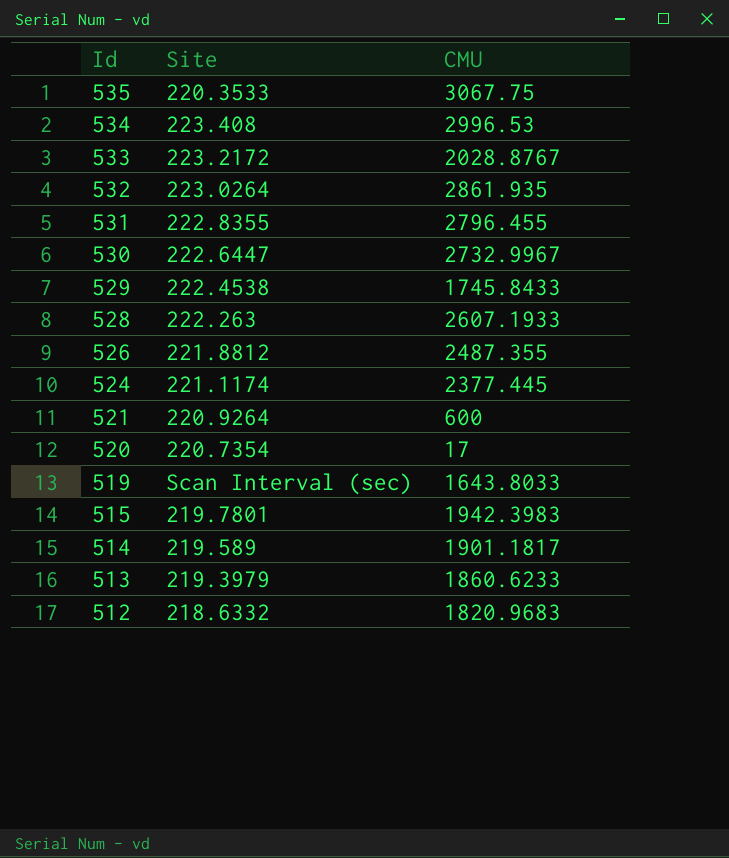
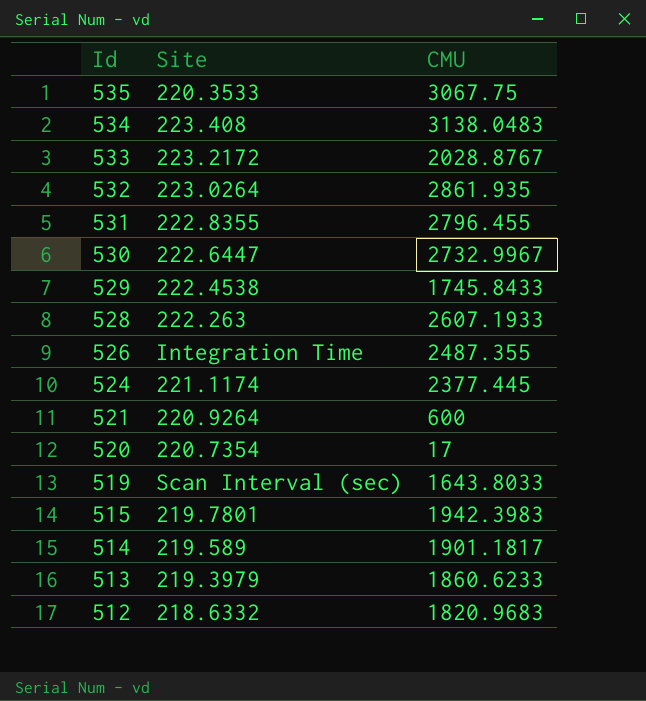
534 | CMU: 2996.53 -> 3138.0483
526 | Site: 221.8812 -> Integration Time

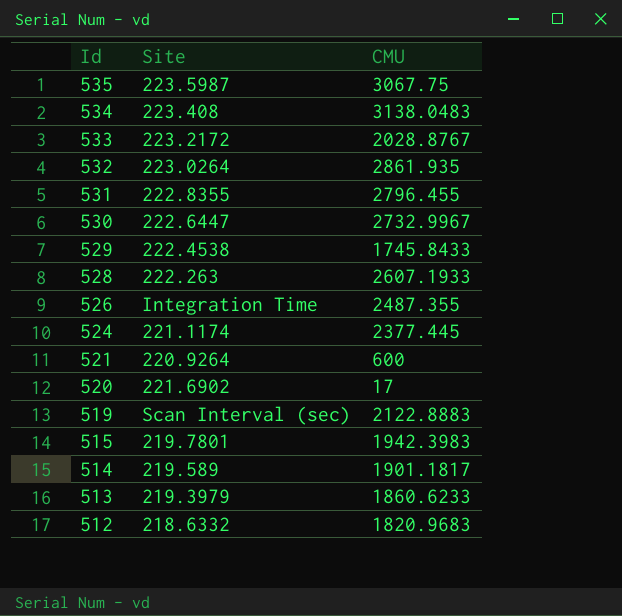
535 | Site: 220.3533 -> 223.5987
520 | Site: 220.7354 -> 221.6902
519 | CMU: 1643.8033 -> 2122.8883

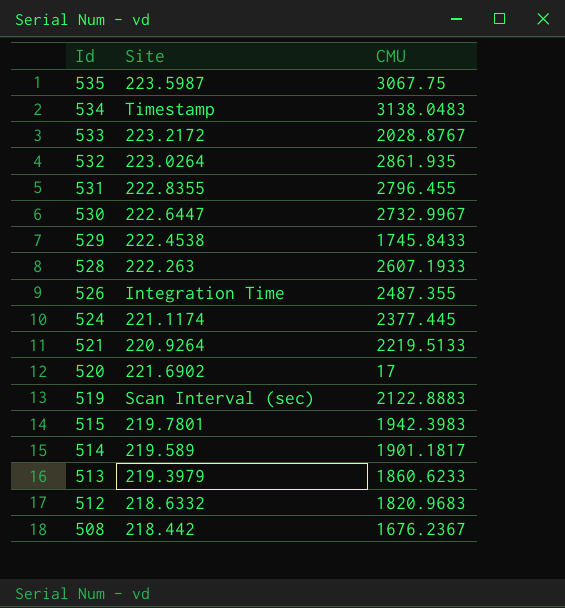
534 | Site: 223.408 -> Timestamp
521 | CMU: 600 -> 2219.5133
row 508: none -> 218.442 | 1676.2367

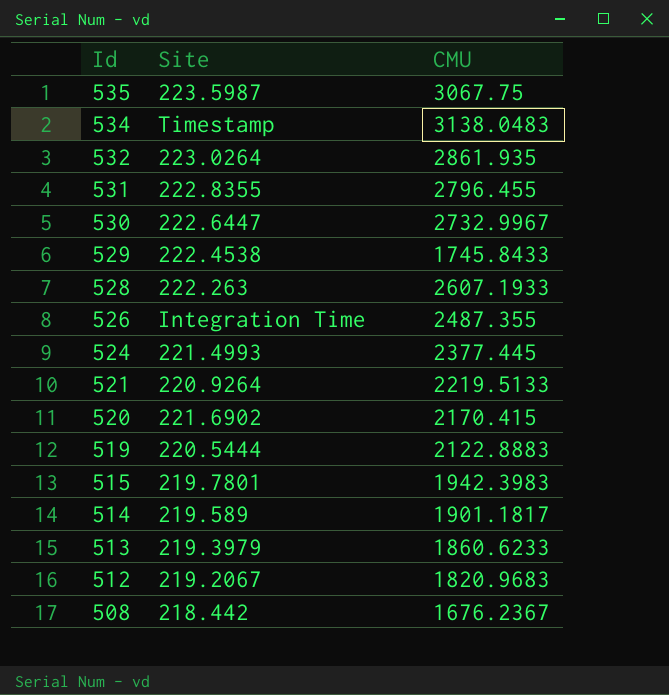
row 533: 223.2172 | 2028.8767 -> none
524 | Site: 221.1174 -> 221.4993
520 | CMU: 17 -> 2170.415
519 | Site: Scan Interval (sec) -> 220.5444
512 | Site: 218.6332 -> 219.2067

